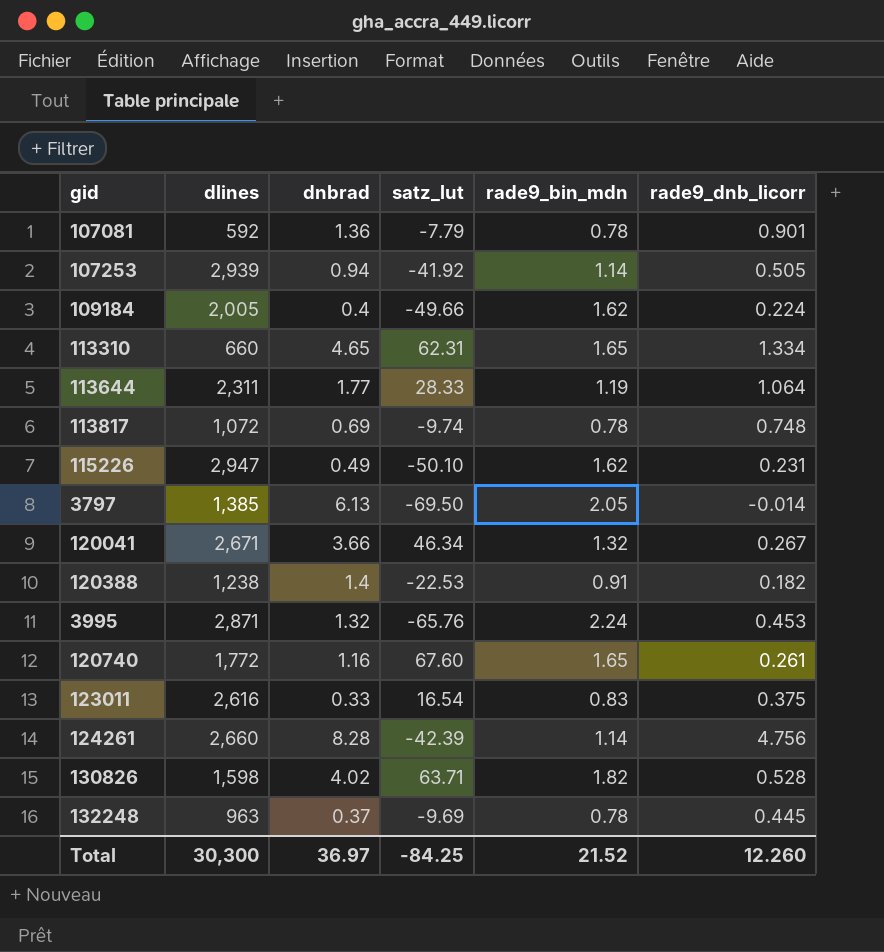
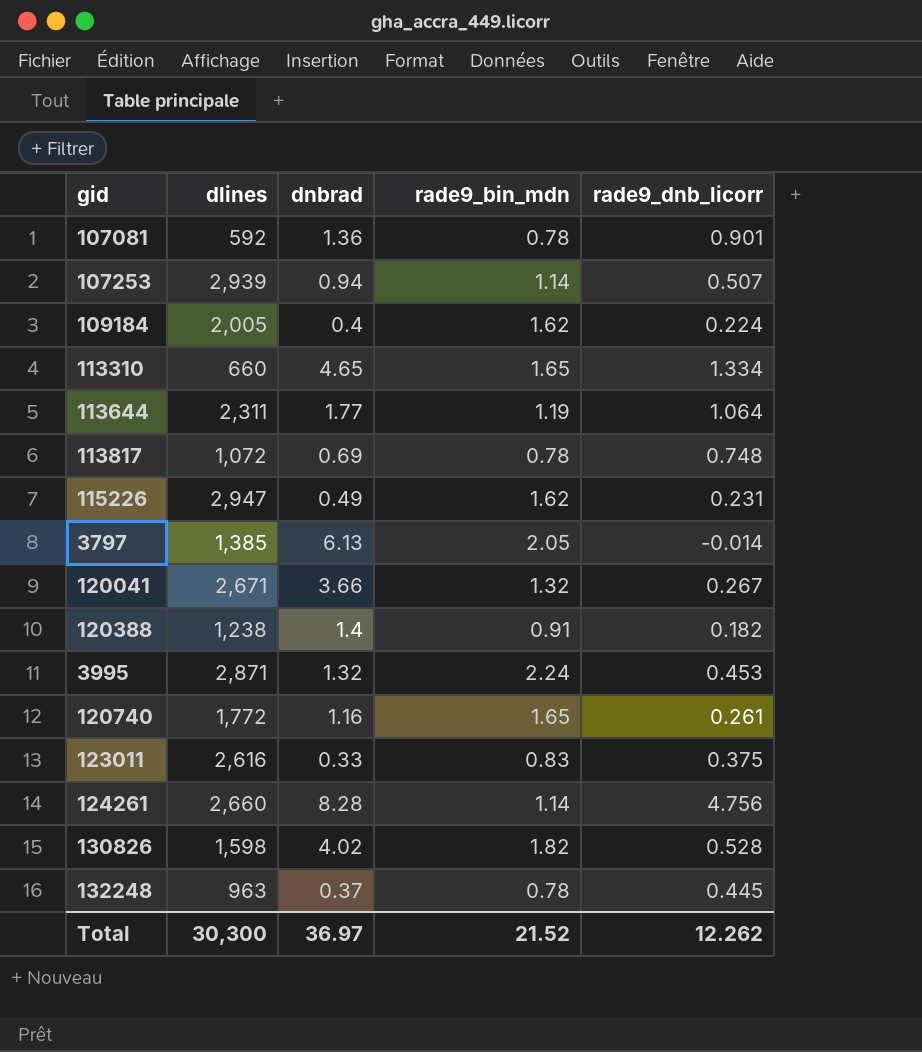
column satz_lut | position: 4 -> none
107253 | rade9_dnb_licorr: 0.505 -> 0.507
Total | rade9_dnb_licorr: 12.260 -> 12.262

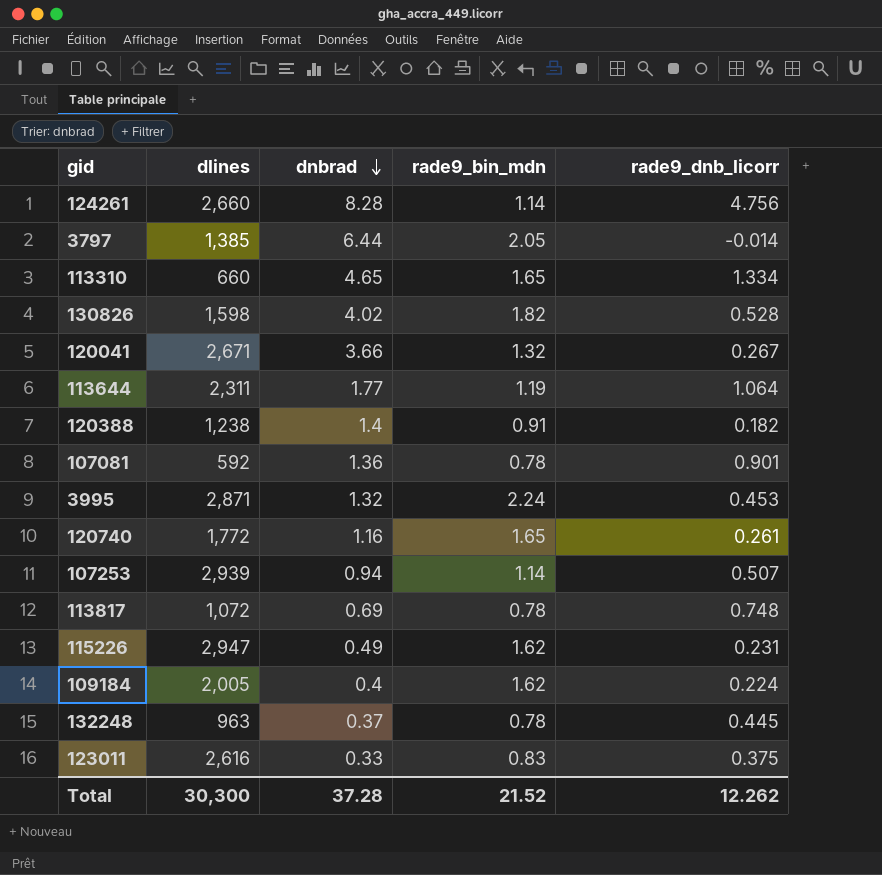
row order: none -> dnbrad descending
3797 | dnbrad: 6.13 -> 6.44
Total | dnbrad: 36.97 -> 37.28

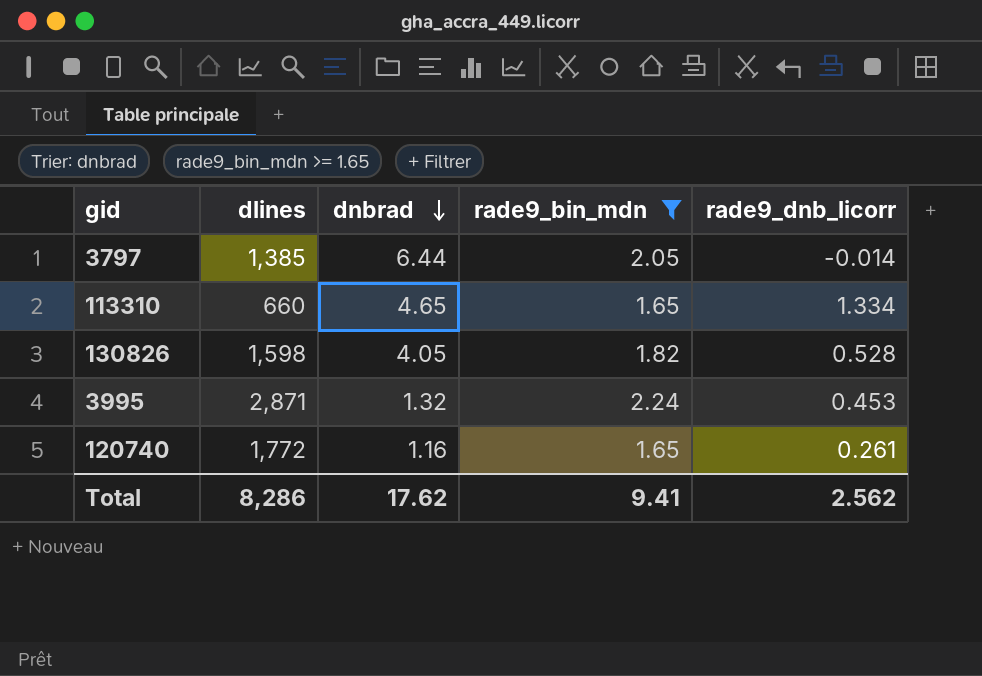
filter: none -> rade9_bin_mdn >= 1.65
130826 | dnbrad: 4.02 -> 4.05
Total | dlines: 30,300 -> 8,286
Total | dnbrad: 37.28 -> 17.62
Total | rade9_bin_mdn: 21.52 -> 9.41
Total | rade9_dnb_licorr: 12.262 -> 2.562

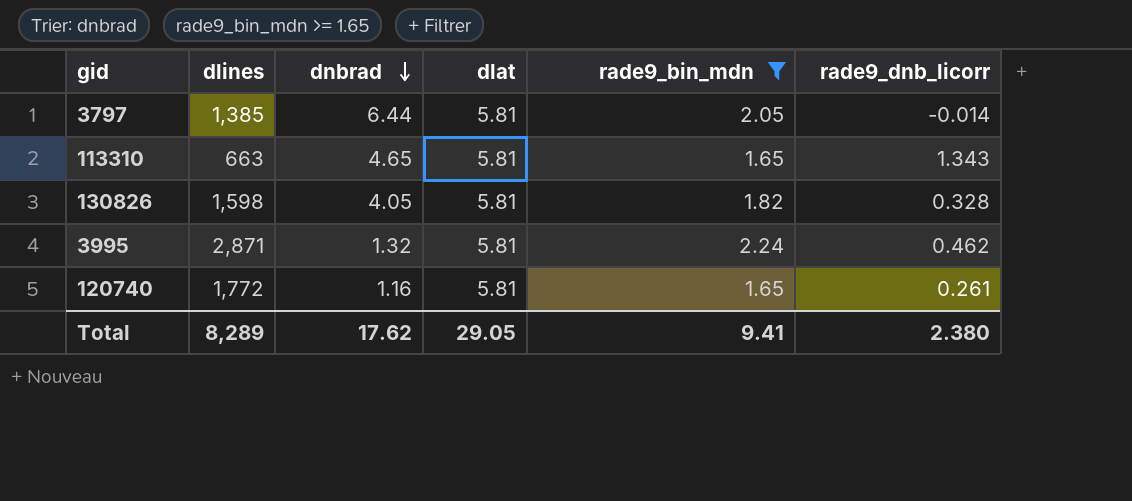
column dlat | position: none -> 4
113310 | dlines: 660 -> 663
113310 | rade9_dnb_licorr: 1.334 -> 1.343
130826 | rade9_dnb_licorr: 0.528 -> 0.328
3995 | rade9_dnb_licorr: 0.453 -> 0.462
Total | dlines: 8,286 -> 8,289
Total | rade9_dnb_licorr: 2.562 -> 2.380

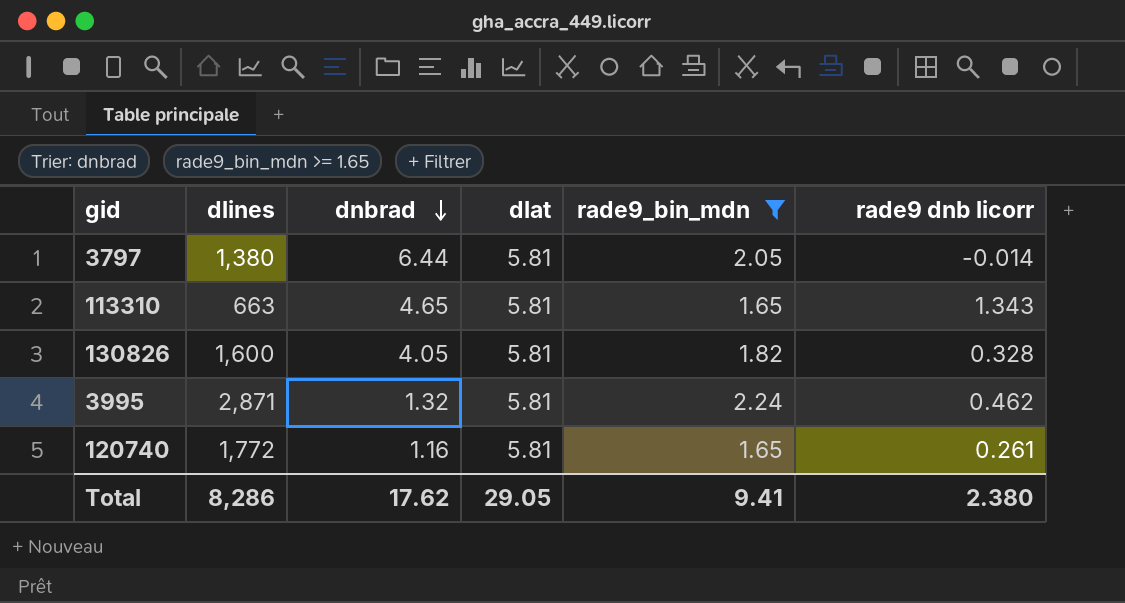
column name: rade9_dnb_licorr -> rade9 dnb licorr
3797 | dlines: 1,385 -> 1,380
130826 | dlines: 1,598 -> 1,600
Total | dlines: 8,289 -> 8,286

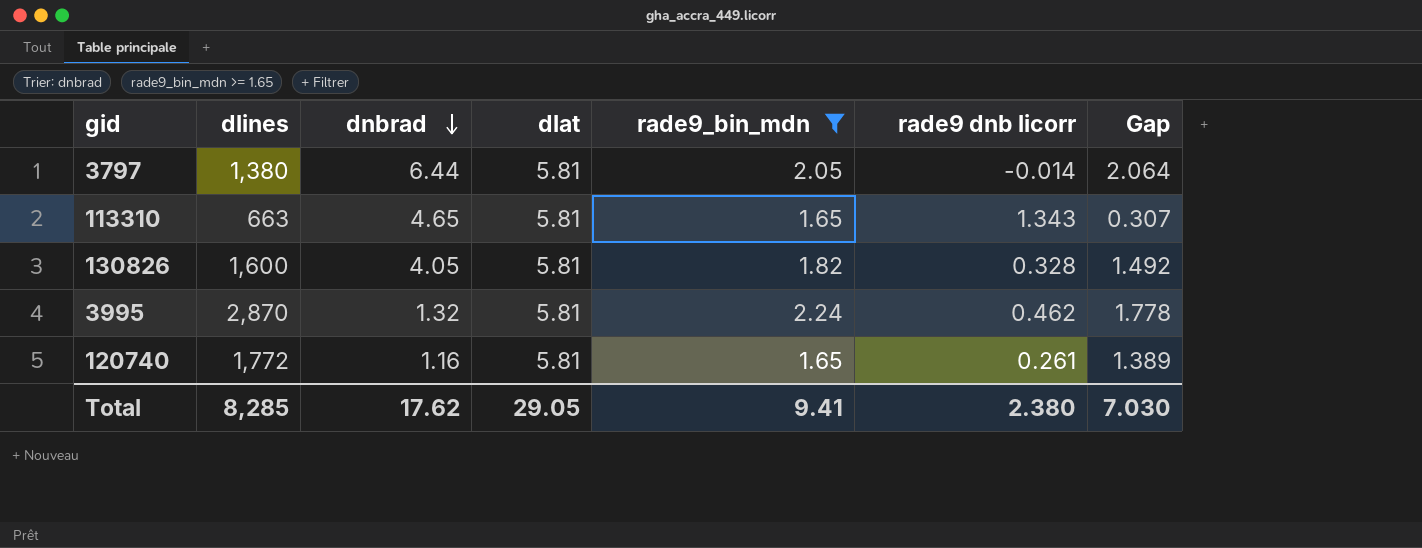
column Gap | formula: none -> [rade9_bin_mdn] - [rade9 dnb licorr]
3995 | dlines: 2,871 -> 2,870
Total | dlines: 8,286 -> 8,285

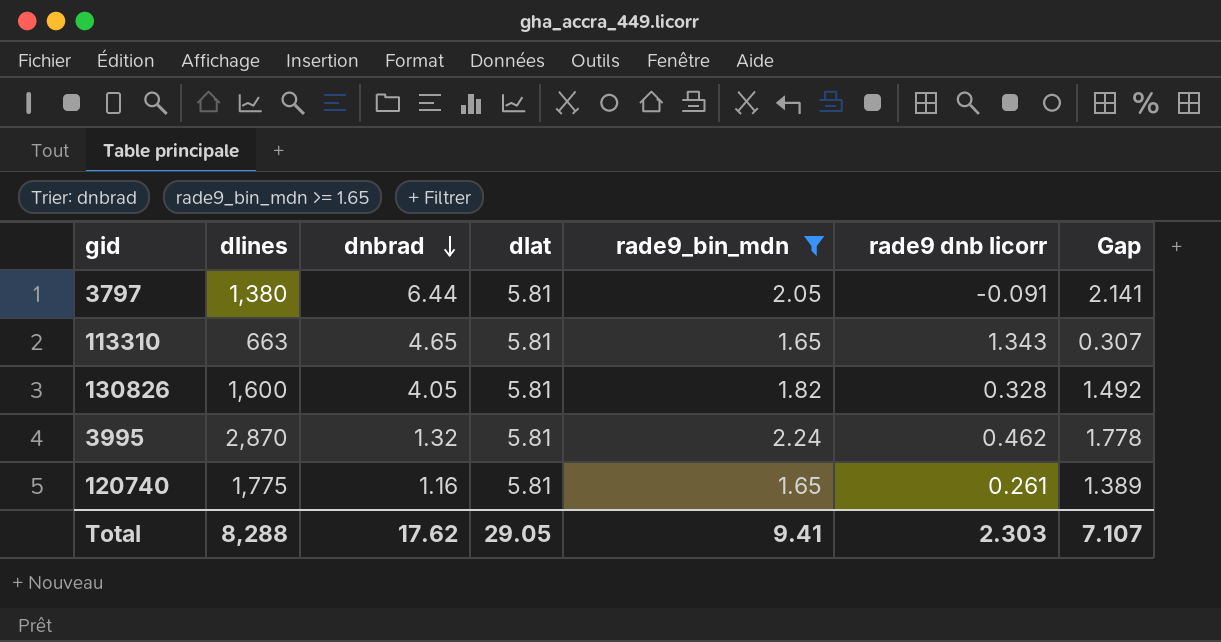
3797 | rade9 dnb licorr: -0.014 -> -0.091
3797 | Gap: 2.064 -> 2.141
120740 | dlines: 1,772 -> 1,775
Total | dlines: 8,285 -> 8,288
Total | rade9 dnb licorr: 2.380 -> 2.303
Total | Gap: 7.030 -> 7.107

